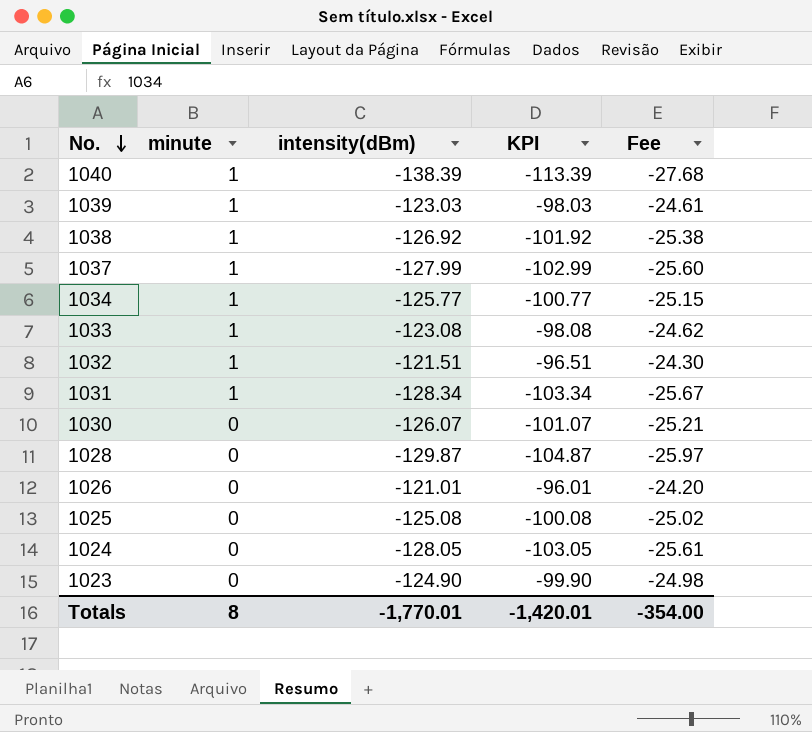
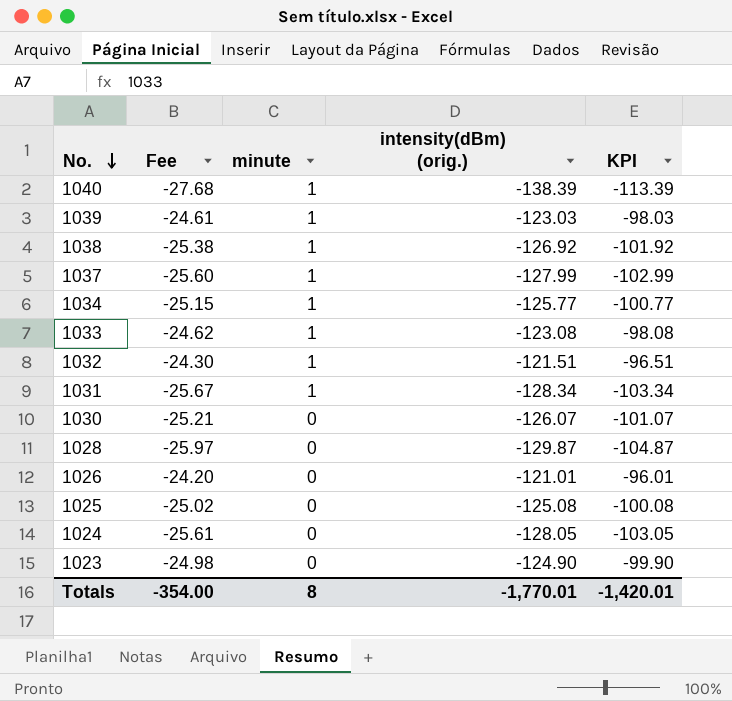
column Fee | position: 5 -> 2
column name: intensity(dBm) -> intensity(dBm) (orig.)

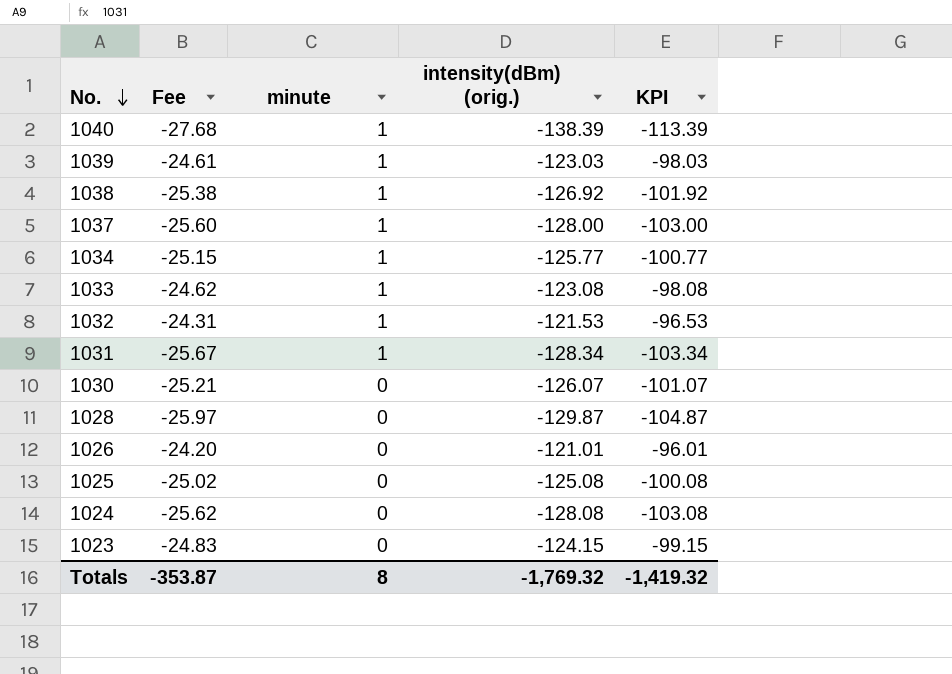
1037 | intensity(dBm) (orig.): -127.99 -> -128.00
1037 | KPI: -102.99 -> -103.00
1032 | Fee: -24.30 -> -24.31
1032 | intensity(dBm) (orig.): -121.51 -> -121.53
1032 | KPI: -96.51 -> -96.53
1024 | Fee: -25.61 -> -25.62
1024 | intensity(dBm) (orig.): -128.05 -> -128.08
1024 | KPI: -103.05 -> -103.08
1023 | Fee: -24.98 -> -24.83
1023 | intensity(dBm) (orig.): -124.90 -> -124.15
1023 | KPI: -99.90 -> -99.15
Totals | Fee: -354.00 -> -353.87
Totals | intensity(dBm) (orig.): -1,770.01 -> -1,769.32
Totals | KPI: -1,420.01 -> -1,419.32

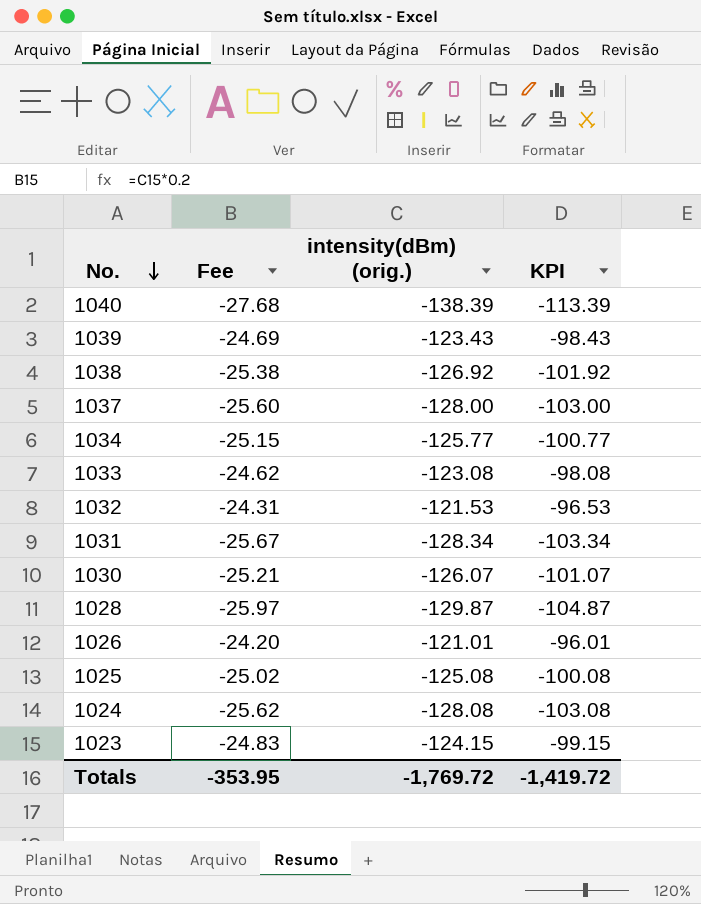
column minute | position: 3 -> none
1039 | Fee: -24.61 -> -24.69
1039 | intensity(dBm) (orig.): -123.03 -> -123.43
1039 | KPI: -98.03 -> -98.43
Totals | Fee: -353.87 -> -353.95
Totals | intensity(dBm) (orig.): -1,769.32 -> -1,769.72
Totals | KPI: -1,419.32 -> -1,419.72

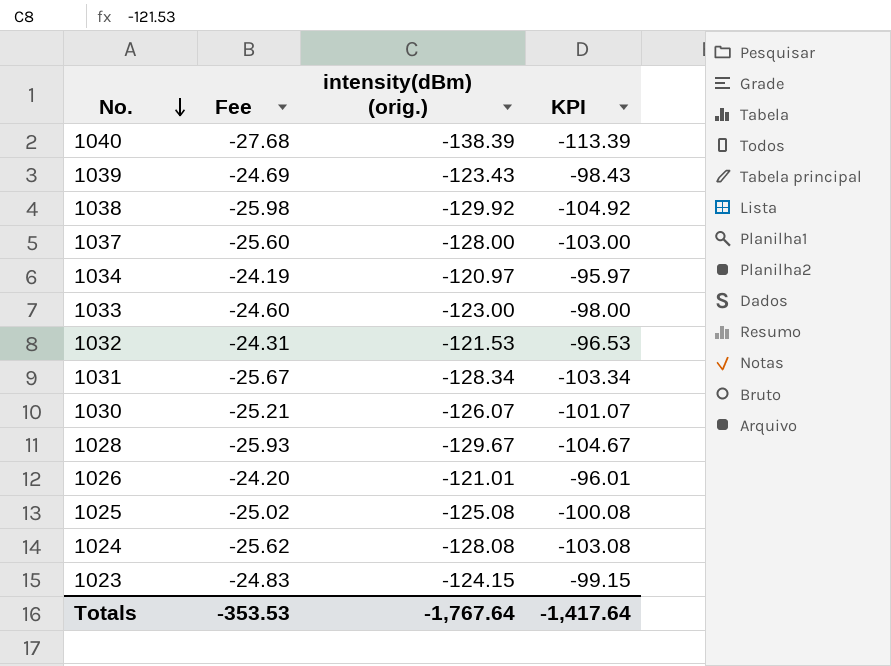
1038 | Fee: -25.38 -> -25.98
1038 | intensity(dBm) (orig.): -126.92 -> -129.92
1038 | KPI: -101.92 -> -104.92
1034 | Fee: -25.15 -> -24.19
1034 | intensity(dBm) (orig.): -125.77 -> -120.97
1034 | KPI: -100.77 -> -95.97
1033 | Fee: -24.62 -> -24.60
1033 | intensity(dBm) (orig.): -123.08 -> -123.00
1033 | KPI: -98.08 -> -98.00
1028 | Fee: -25.97 -> -25.93
1028 | intensity(dBm) (orig.): -129.87 -> -129.67
1028 | KPI: -104.87 -> -104.67
Totals | Fee: -353.95 -> -353.53
Totals | intensity(dBm) (orig.): -1,769.72 -> -1,767.64
Totals | KPI: -1,419.72 -> -1,417.64

